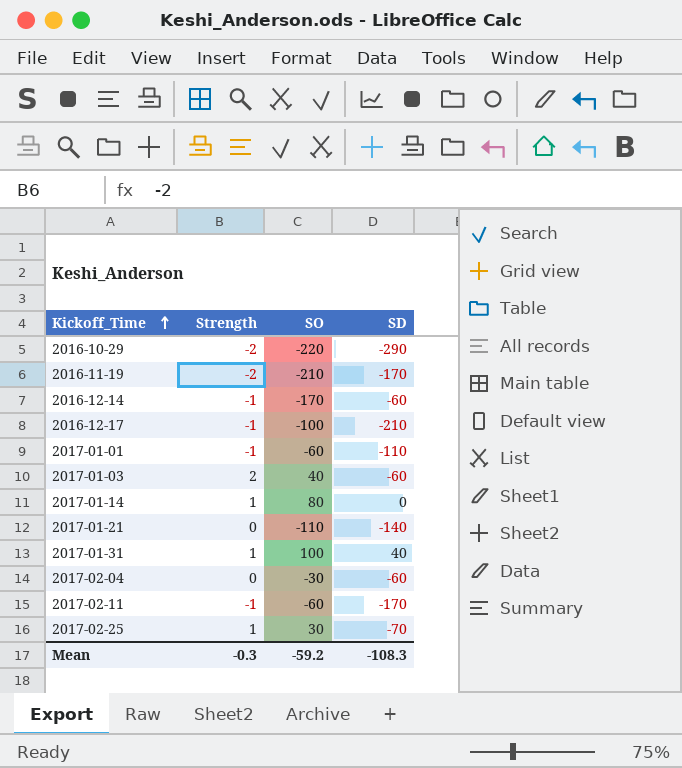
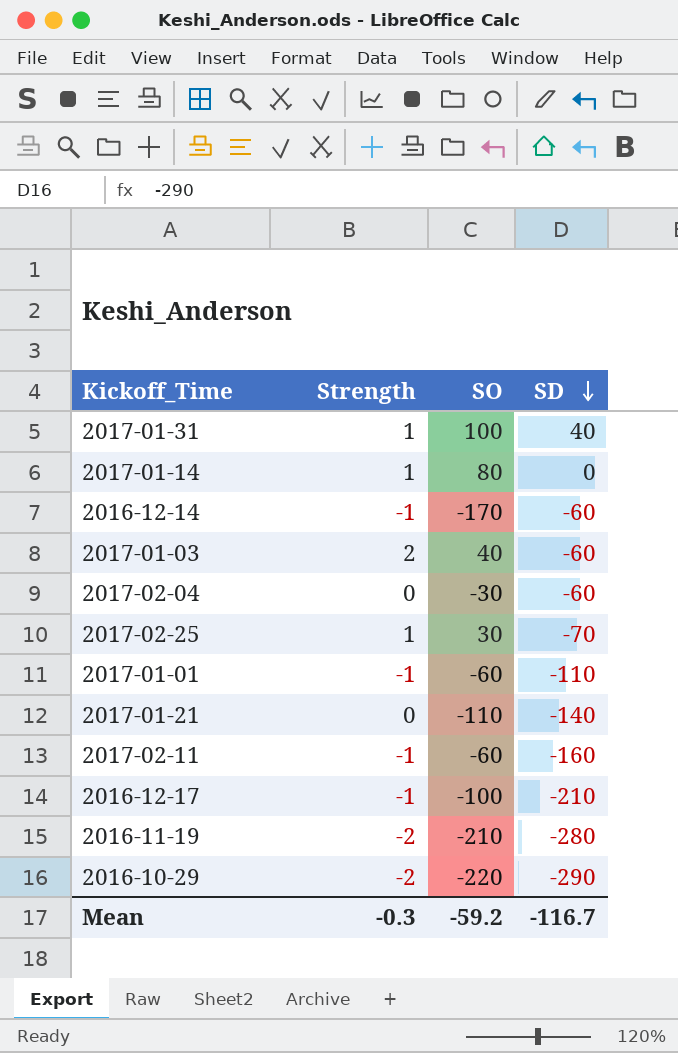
row order: Kickoff_Time ascending -> SD descending
2017-02-11 | SD: -170 -> -160
2016-11-19 | SD: -170 -> -280
Mean | SD: -108.3 -> -116.7

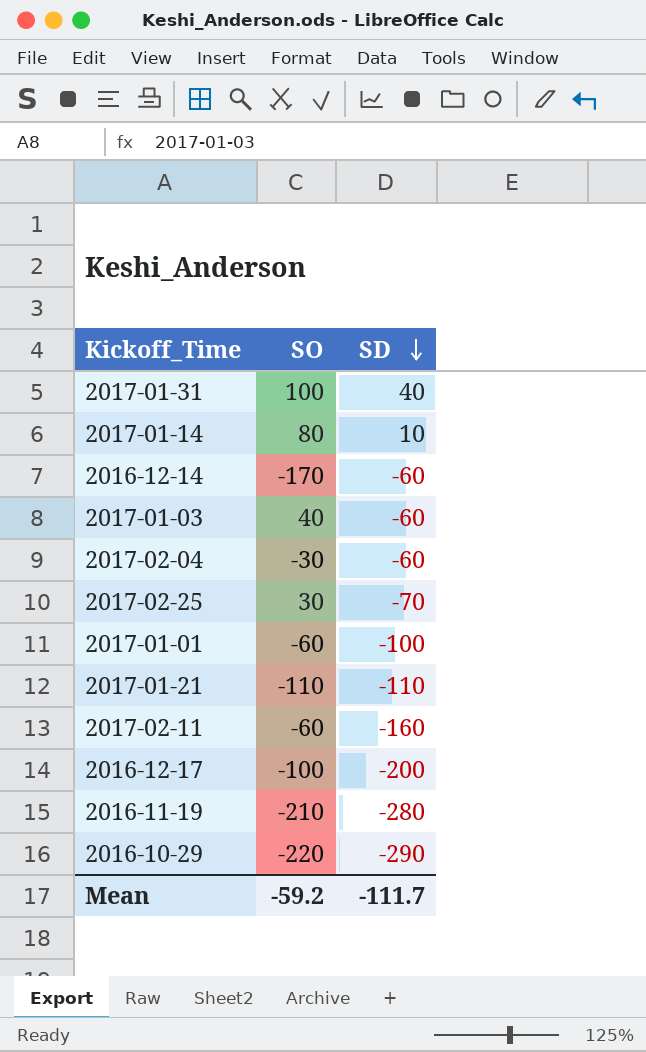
column Strength | position: 2 -> none
2017-01-14 | SD: 0 -> 10
2017-01-01 | SD: -110 -> -100
2017-01-21 | SD: -140 -> -110
2016-12-17 | SD: -210 -> -200
Mean | SD: -116.7 -> -111.7

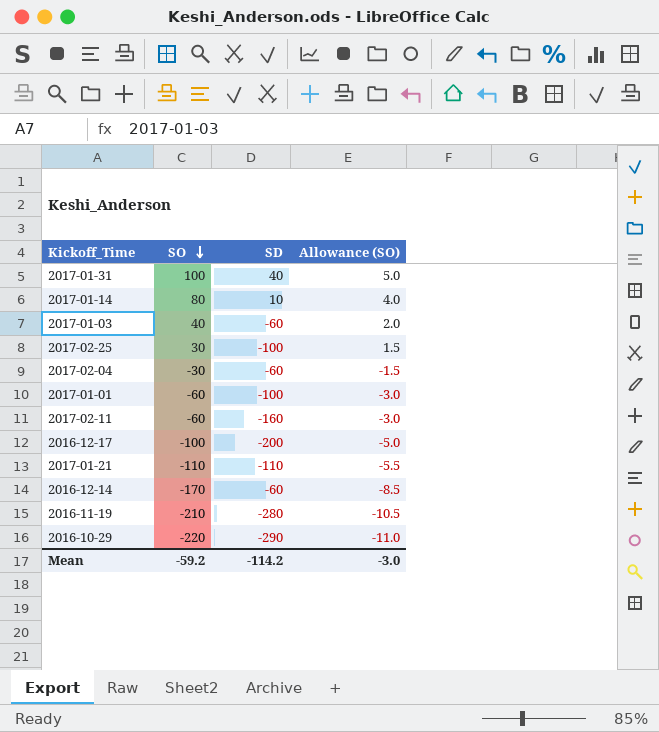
row order: SD descending -> SO descending
column Allowance (SO) | formula: none -> [SO] * 0.05
2017-02-25 | SD: -70 -> -100
Mean | SD: -111.7 -> -114.2

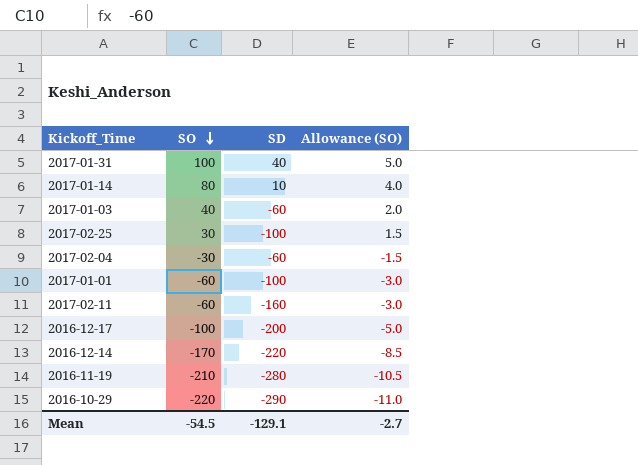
row 2017-01-21: -110 | -110 | -5.5 -> none
2016-12-14 | SD: -60 -> -220
Mean | SO: -59.2 -> -54.5
Mean | SD: -114.2 -> -129.1
Mean | Allowance (SO): -3.0 -> -2.7

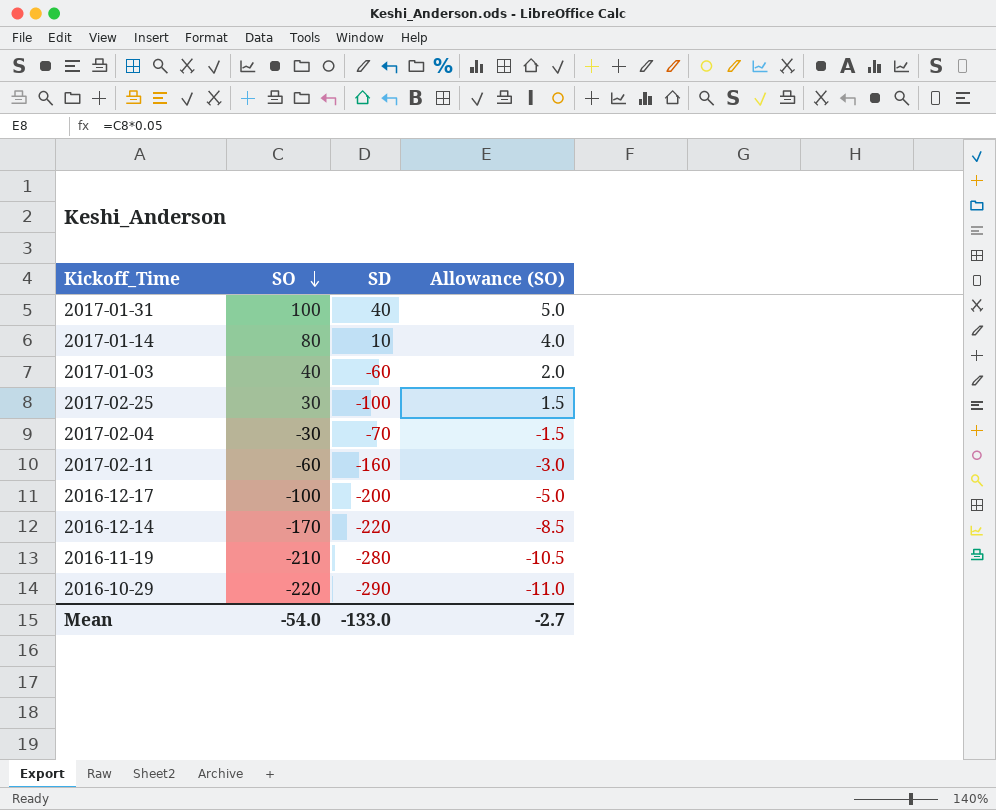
row 2017-01-01: -60 | -100 | -3.0 -> none
2017-02-04 | SD: -60 -> -70
Mean | SO: -54.5 -> -54.0
Mean | SD: -129.1 -> -133.0

